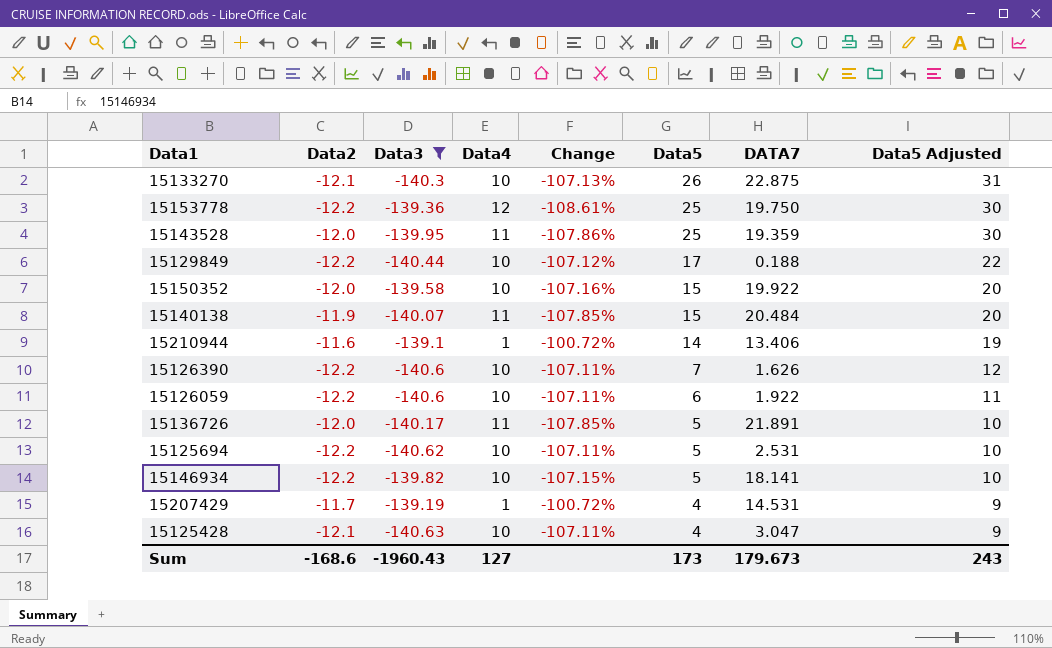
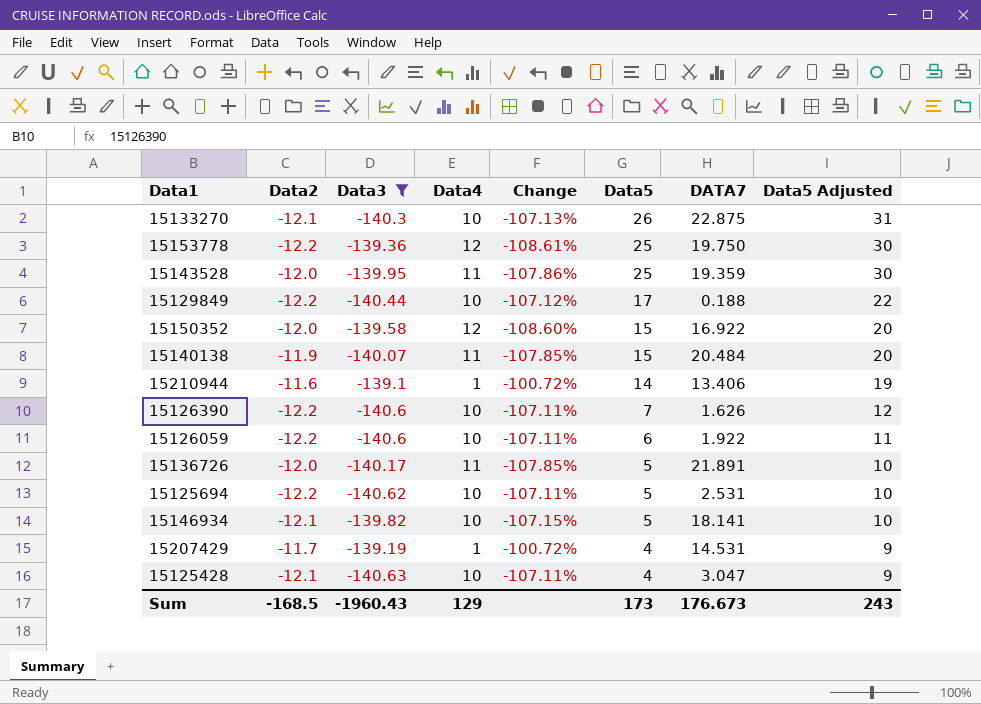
15150352 | Data4: 10 -> 12
15150352 | Change: -107.16% -> -108.60%
15150352 | DATA7: 19.922 -> 16.922
15146934 | Data2: -12.2 -> -12.1
Sum | Data2: -168.6 -> -168.5
Sum | Data4: 127 -> 129
Sum | DATA7: 179.673 -> 176.673

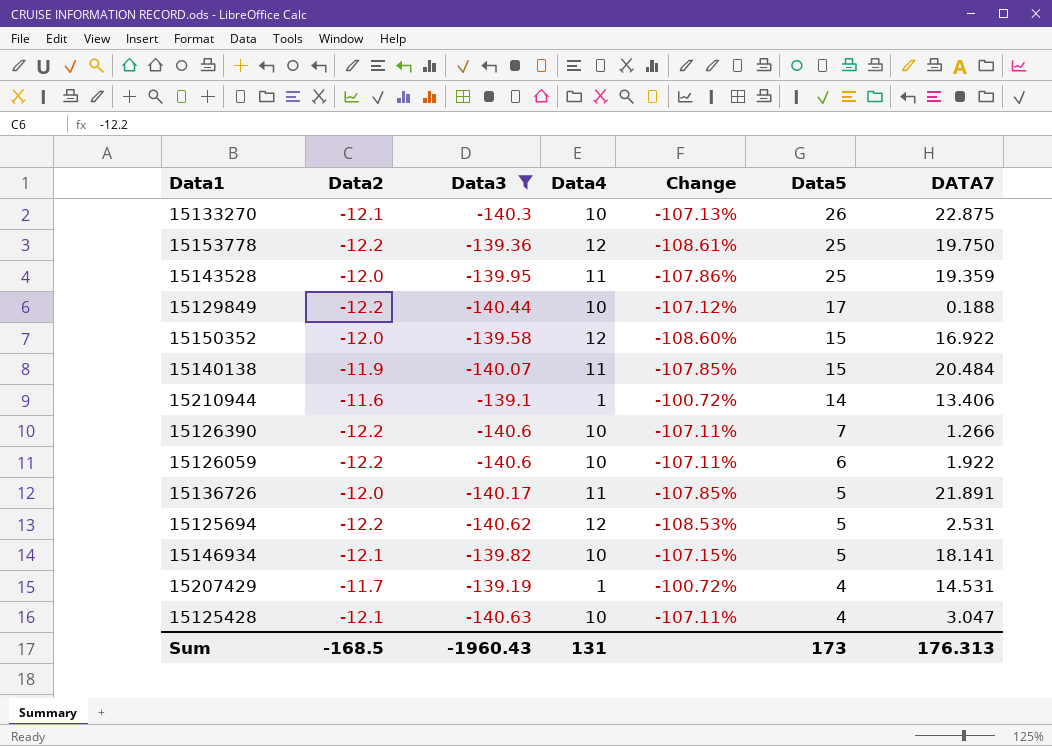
column Data5 Adjusted | formula: [Data5] + 5 -> none
15126390 | DATA7: 1.626 -> 1.266
15125694 | Data4: 10 -> 12
15125694 | Change: -107.11% -> -108.53%
Sum | Data4: 129 -> 131
Sum | DATA7: 176.673 -> 176.313

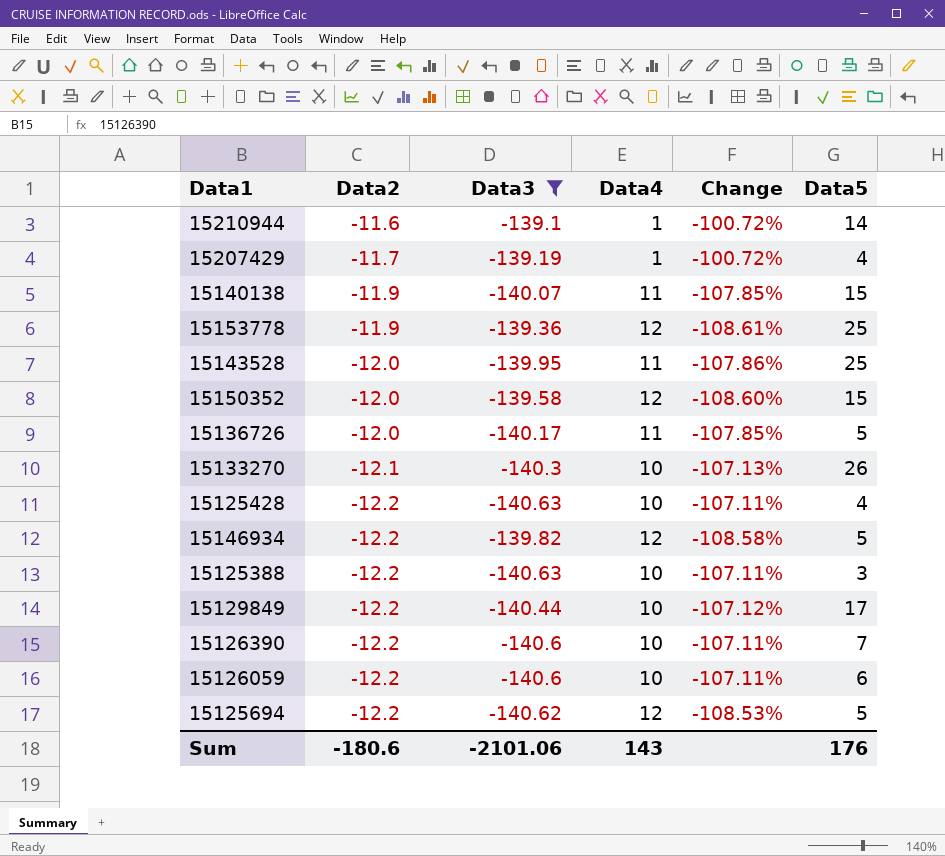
row order: Data5 descending -> Data2 descending
column DATA7 | position: 7 -> none
15153778 | Data2: -12.2 -> -11.9
15125428 | Data2: -12.1 -> -12.2
15146934 | Data2: -12.1 -> -12.2
15146934 | Data4: 10 -> 12
15146934 | Change: -107.15% -> -108.58%
row 15125388: none -> -12.2 | -140.63 | 10 | -107.11% | 3
Sum | Data2: -168.5 -> -180.6
Sum | Data3: -1960.43 -> -2101.06
Sum | Data4: 131 -> 143
Sum | Data5: 173 -> 176

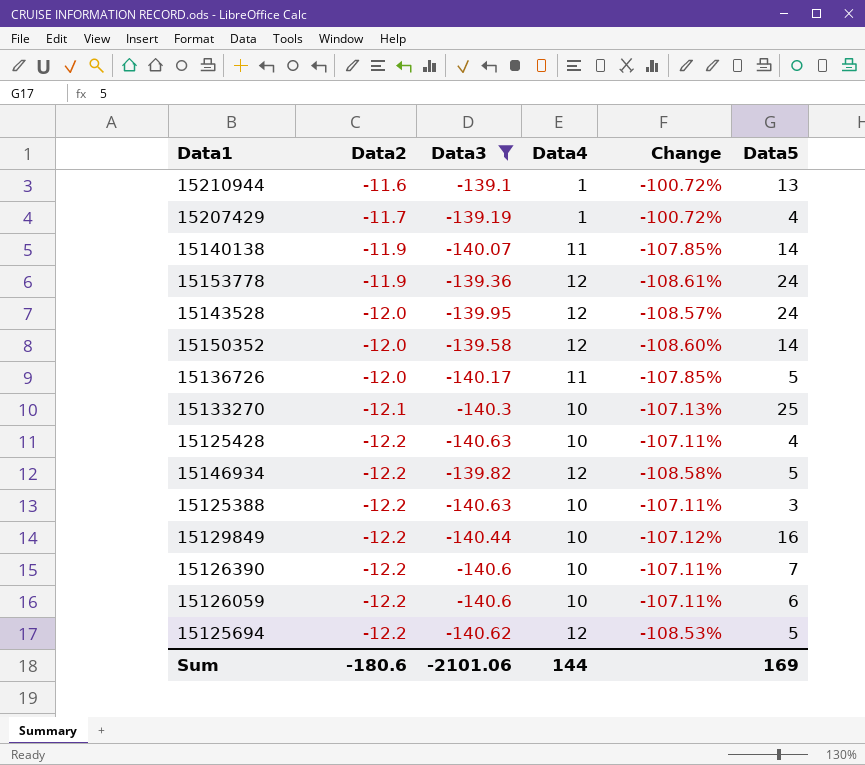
15210944 | Data5: 14 -> 13
15140138 | Data5: 15 -> 14
15153778 | Data5: 25 -> 24
15143528 | Data4: 11 -> 12
15143528 | Change: -107.86% -> -108.57%
15143528 | Data5: 25 -> 24
15150352 | Data5: 15 -> 14
15133270 | Data5: 26 -> 25
15129849 | Data5: 17 -> 16
Sum | Data4: 143 -> 144
Sum | Data5: 176 -> 169

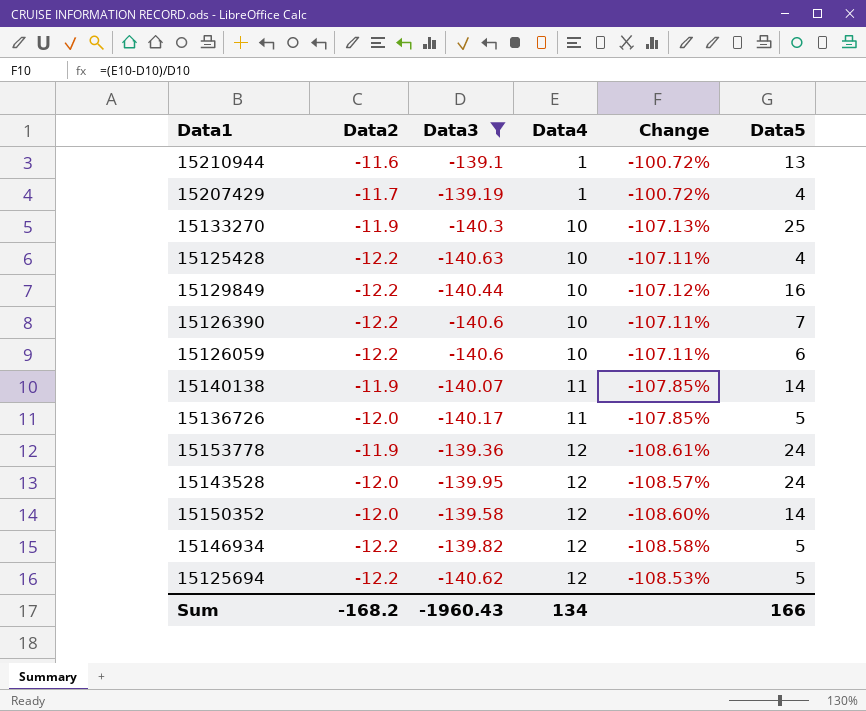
row order: Data2 descending -> Data4 ascending
row 15125388: -12.2 | -140.63 | 10 | -107.11% | 3 -> none
15133270 | Data2: -12.1 -> -11.9
Sum | Data2: -180.6 -> -168.2
Sum | Data3: -2101.06 -> -1960.43
Sum | Data4: 144 -> 134
Sum | Data5: 169 -> 166

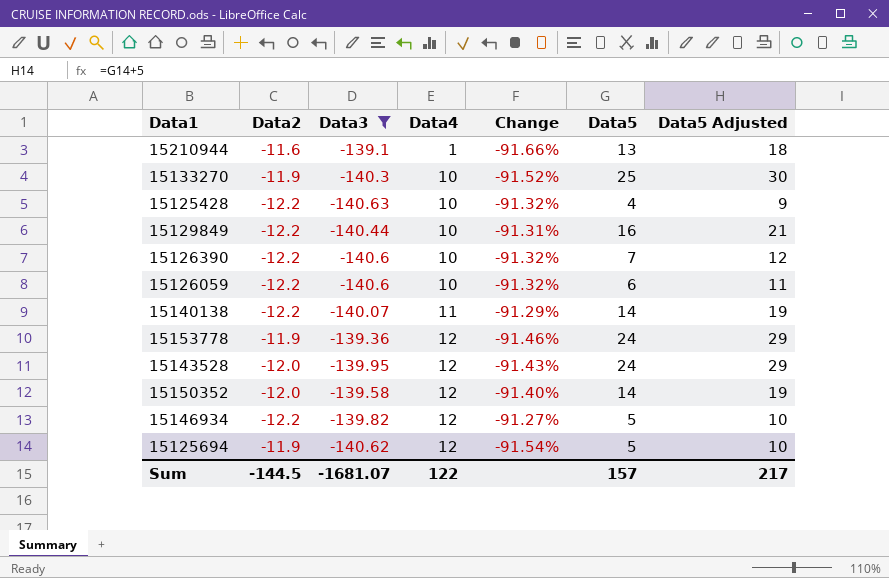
column Change | formula: ([Data4] - [Data3]) / [Data3] -> ([Data2] - [Data3]) / [Data3]
column Data5 Adjusted | formula: none -> [Data5] + 5
row 15207429: -11.7 | -139.19 | 1 | -100.72% | 4 -> none
row 15136726: -12.0 | -140.17 | 11 | -107.85% | 5 -> none
15140138 | Data2: -11.9 -> -12.2
15125694 | Data2: -12.2 -> -11.9
Sum | Data2: -168.2 -> -144.5
Sum | Data3: -1960.43 -> -1681.07
Sum | Data4: 134 -> 122
Sum | Data5: 166 -> 157

